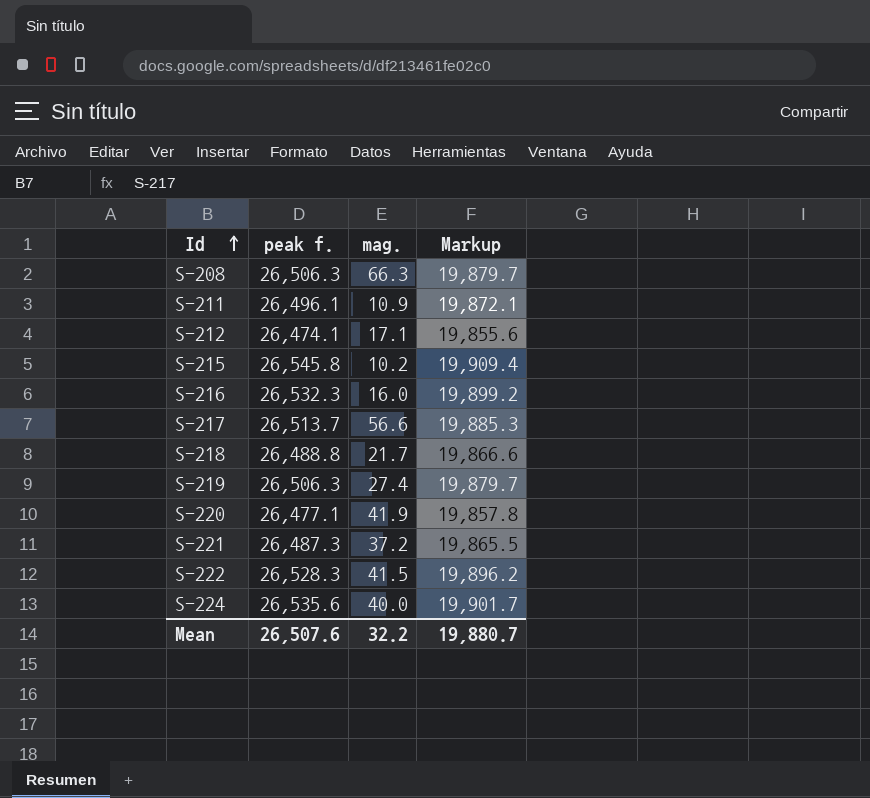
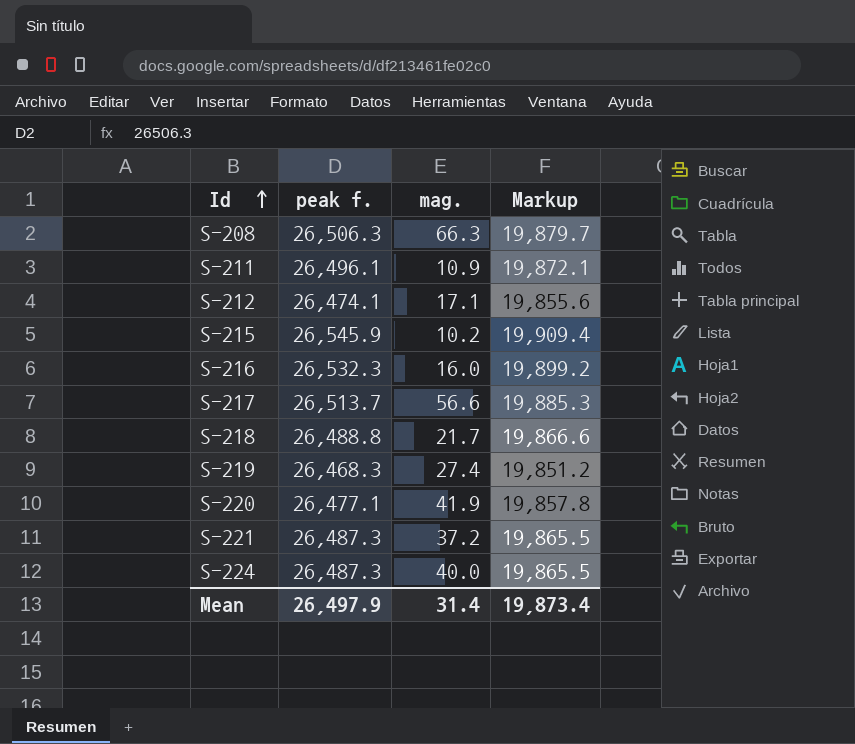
row S-222: 26,528.3 | 41.5 | 19,896.2 -> none
S-215 | peak f.: 26,545.8 -> 26,545.9
S-219 | peak f.: 26,506.3 -> 26,468.3
S-219 | Markup: 19,879.7 -> 19,851.2
S-224 | peak f.: 26,535.6 -> 26,487.3
S-224 | Markup: 19,901.7 -> 19,865.5
Mean | peak f.: 26,507.6 -> 26,497.9
Mean | mag.: 32.2 -> 31.4
Mean | Markup: 19,880.7 -> 19,873.4

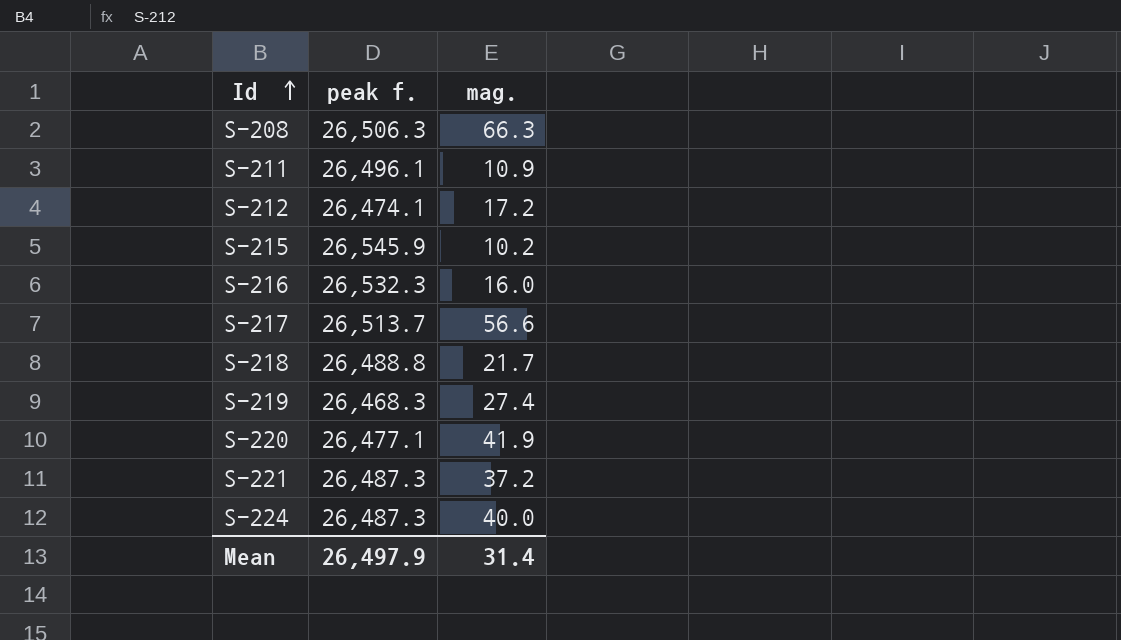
column Markup | formula: [peak f.] * 0.75 -> none
S-212 | mag.: 17.1 -> 17.2

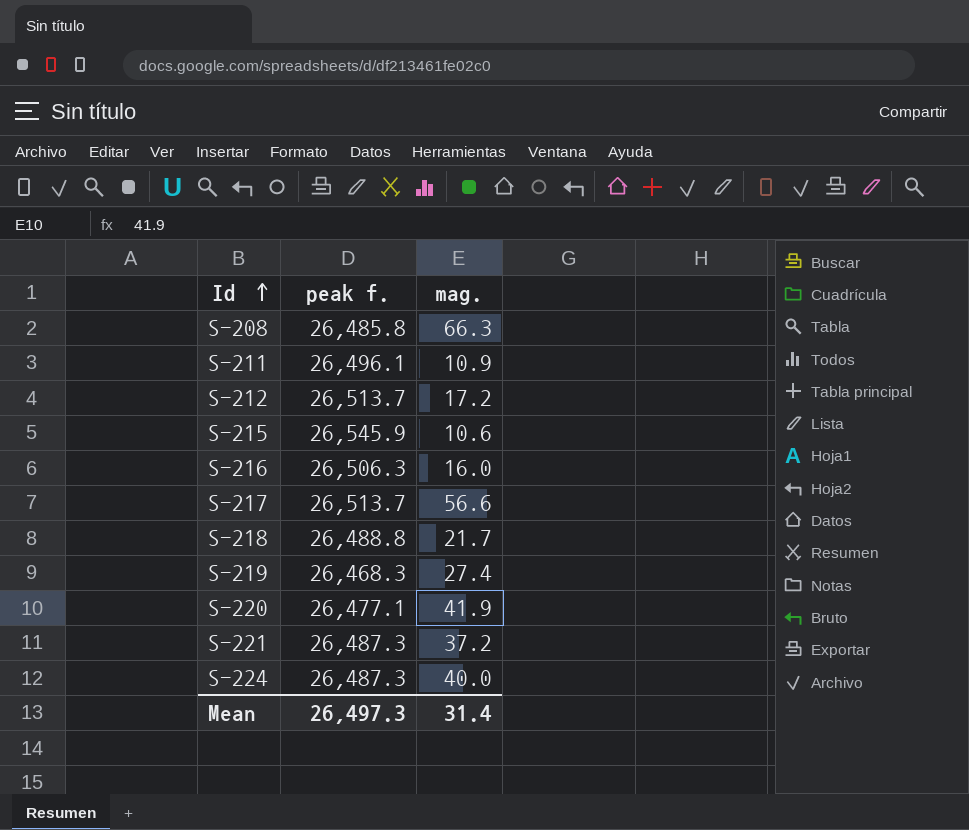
S-208 | peak f.: 26,506.3 -> 26,485.8
S-212 | peak f.: 26,474.1 -> 26,513.7
S-215 | mag.: 10.2 -> 10.6
S-216 | peak f.: 26,532.3 -> 26,506.3
Mean | peak f.: 26,497.9 -> 26,497.3

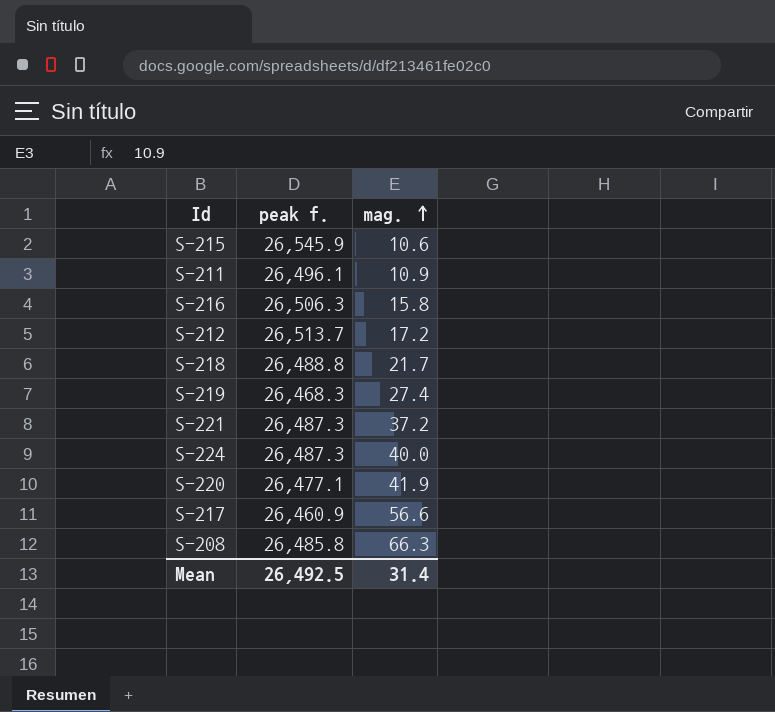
row order: Id ascending -> mag. ascending
S-216 | mag.: 16.0 -> 15.8
S-217 | peak f.: 26,513.7 -> 26,460.9
Mean | peak f.: 26,497.3 -> 26,492.5

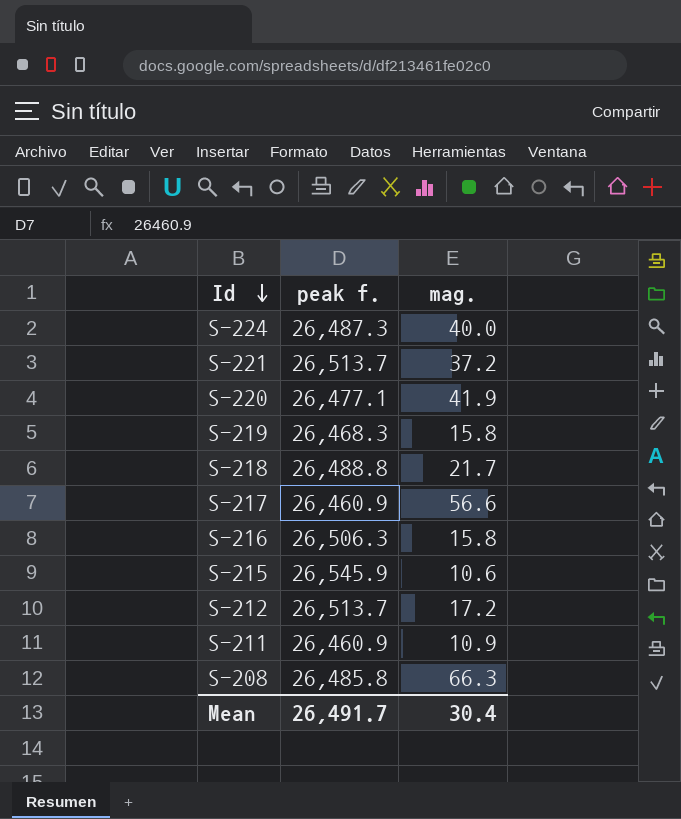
row order: mag. ascending -> Id descending
S-221 | peak f.: 26,487.3 -> 26,513.7
S-219 | mag.: 27.4 -> 15.8
S-211 | peak f.: 26,496.1 -> 26,460.9
Mean | peak f.: 26,492.5 -> 26,491.7
Mean | mag.: 31.4 -> 30.4

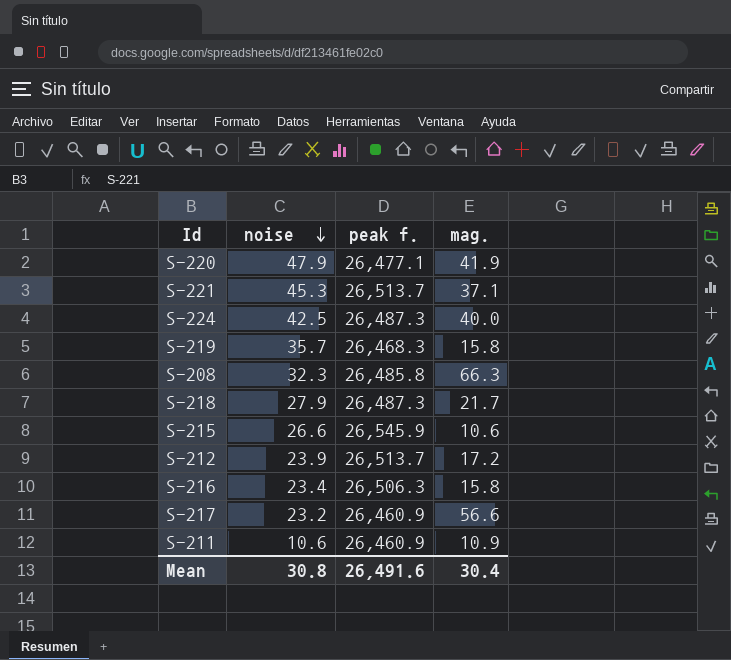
row order: Id descending -> noise descending
column noise | position: none -> 2
S-221 | mag.: 37.2 -> 37.1
S-218 | peak f.: 26,488.8 -> 26,487.3
Mean | peak f.: 26,491.7 -> 26,491.6

